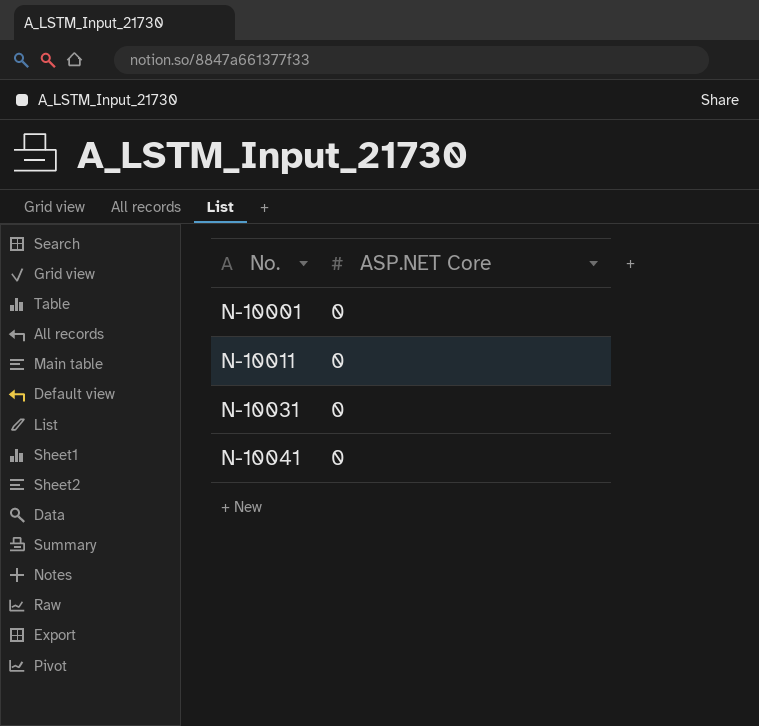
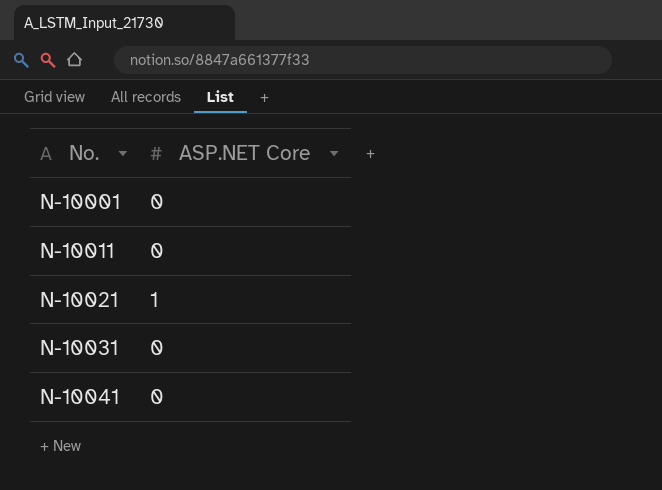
row N-10021: none -> 1

